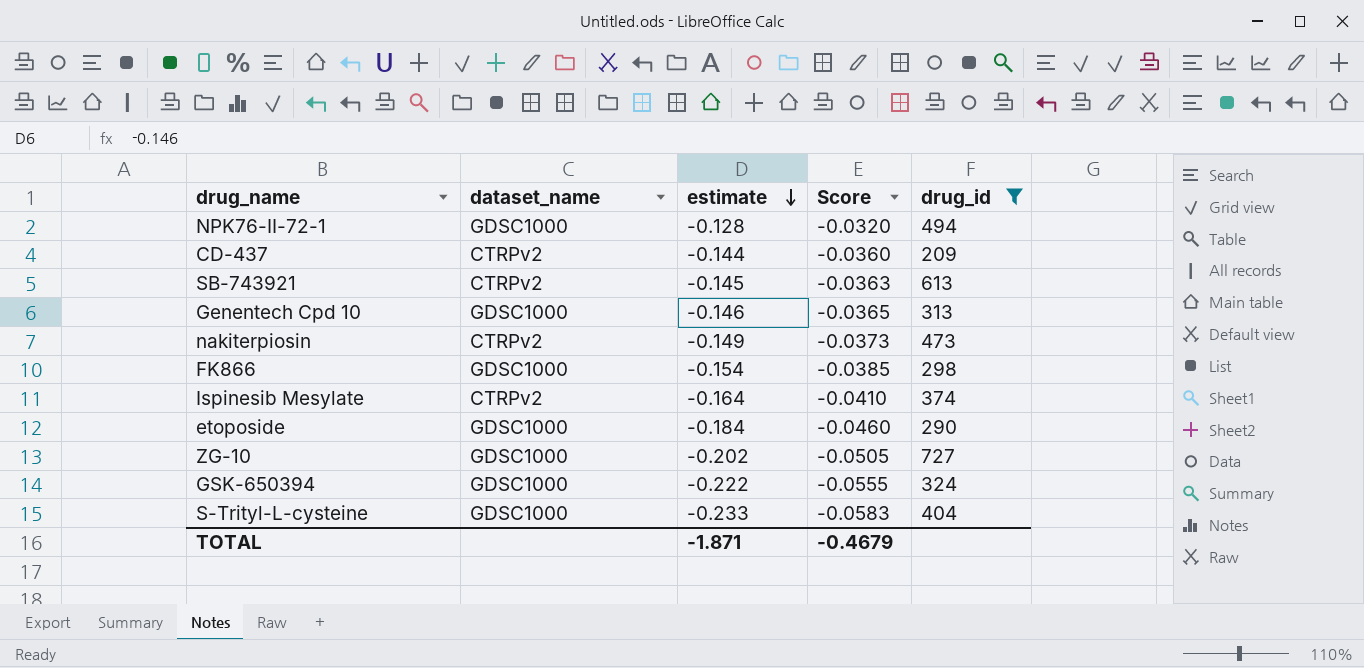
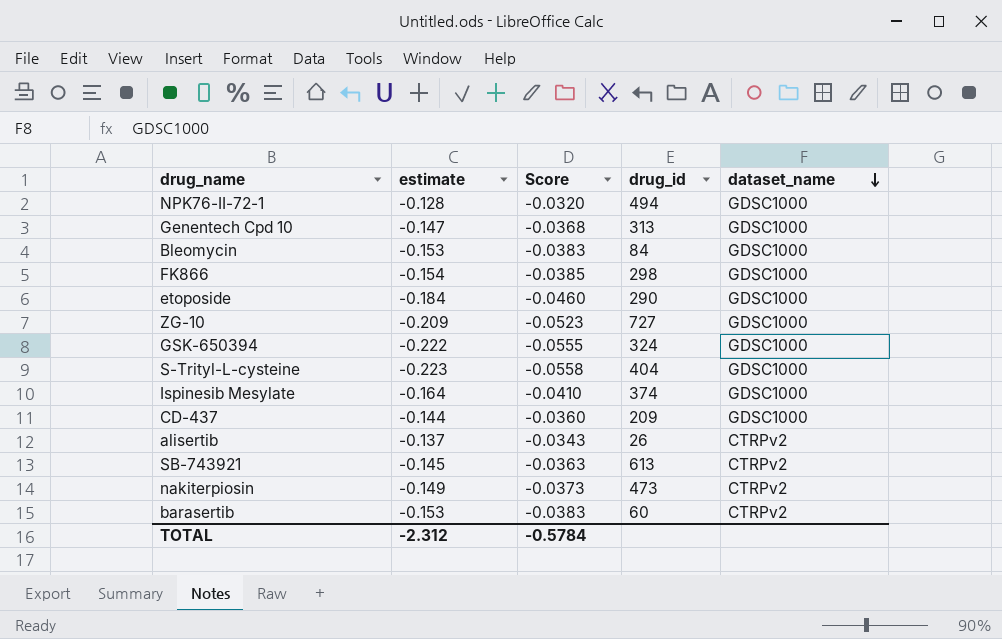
filter: drug_id >= 209 -> none
row order: estimate descending -> dataset_name descending
column dataset_name | position: 2 -> 5
Genentech Cpd 10 | estimate: -0.146 -> -0.147
Genentech Cpd 10 | Score: -0.0365 -> -0.0368
ZG-10 | estimate: -0.202 -> -0.209
ZG-10 | Score: -0.0505 -> -0.0523
S-Trityl-L-cysteine | estimate: -0.233 -> -0.223
S-Trityl-L-cysteine | Score: -0.0583 -> -0.0558
Ispinesib Mesylate | dataset_name: CTRPv2 -> GDSC1000
CD-437 | dataset_name: CTRPv2 -> GDSC1000
TOTAL | estimate: -1.871 -> -2.312
TOTAL | Score: -0.4679 -> -0.5784

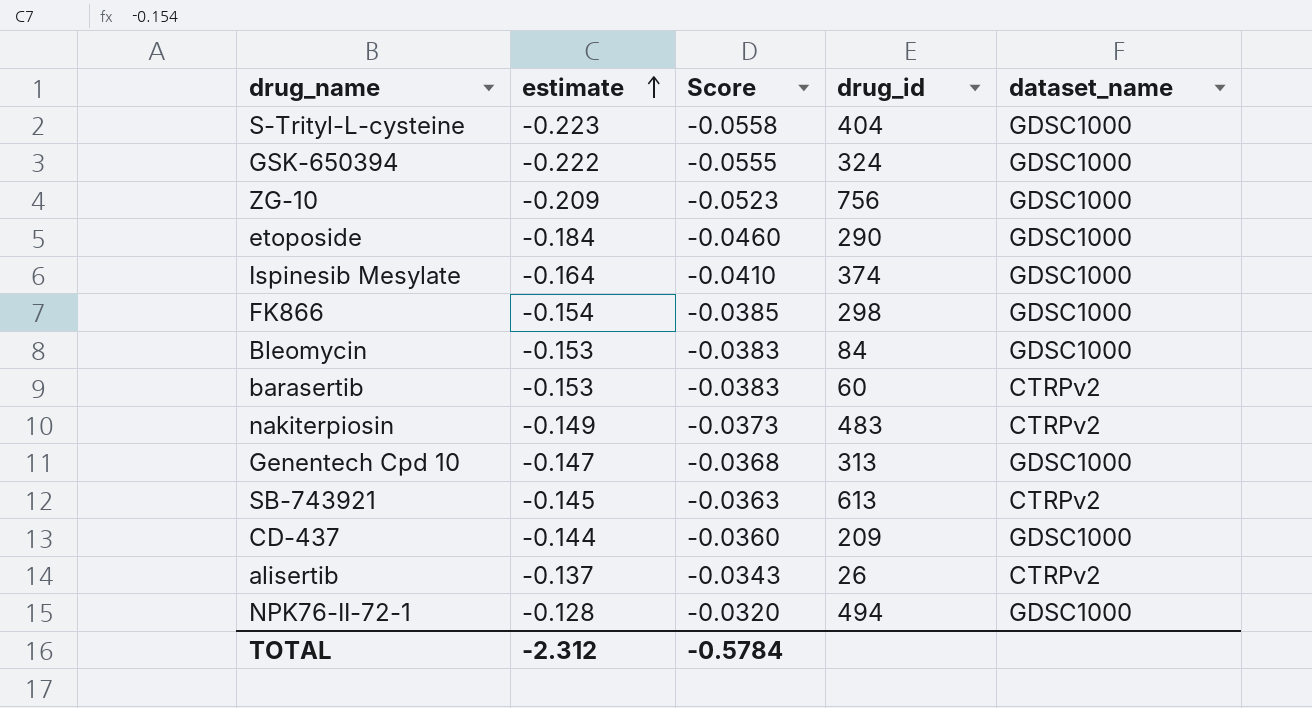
row order: dataset_name descending -> estimate ascending
ZG-10 | drug_id: 727 -> 756
nakiterpiosin | drug_id: 473 -> 483

